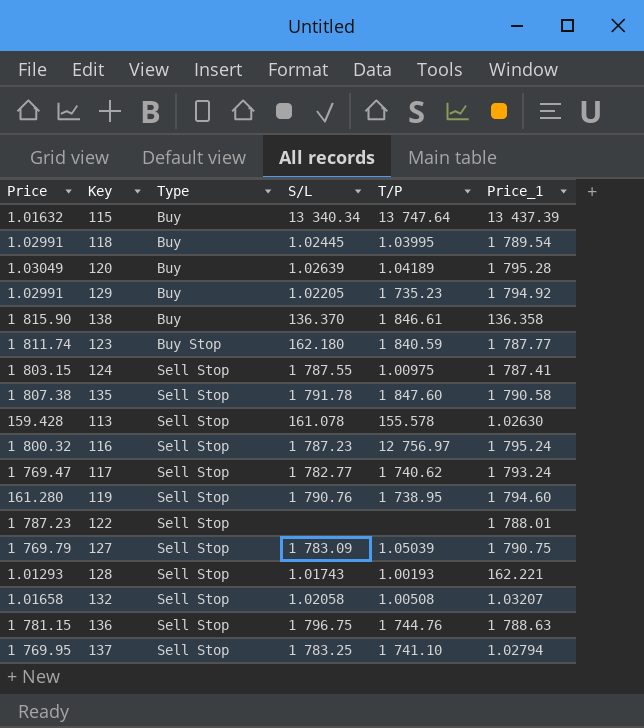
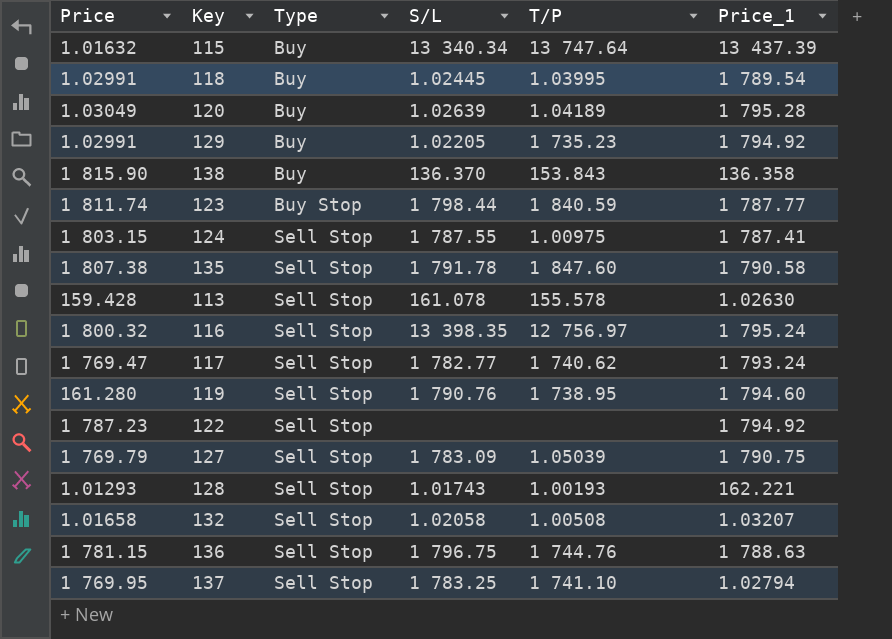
138 | T/P: 1 846.61 -> 153.843
123 | S/L: 162.180 -> 1 798.44
116 | S/L: 1 787.23 -> 13 398.35
122 | Price_1: 1 788.01 -> 1 794.92

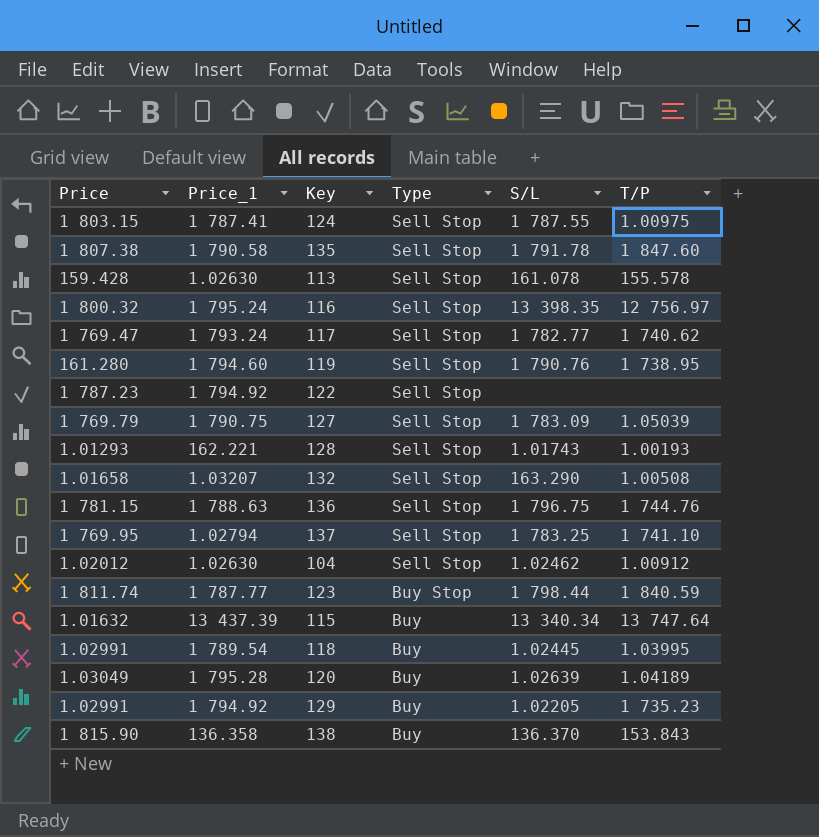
row order: Type ascending -> Type descending
column Price_1 | position: 6 -> 2
132 | S/L: 1.02058 -> 163.290
row 104: none -> 1.02012 | 1.02630 | Sell Stop | 1.02462 | 1.00912

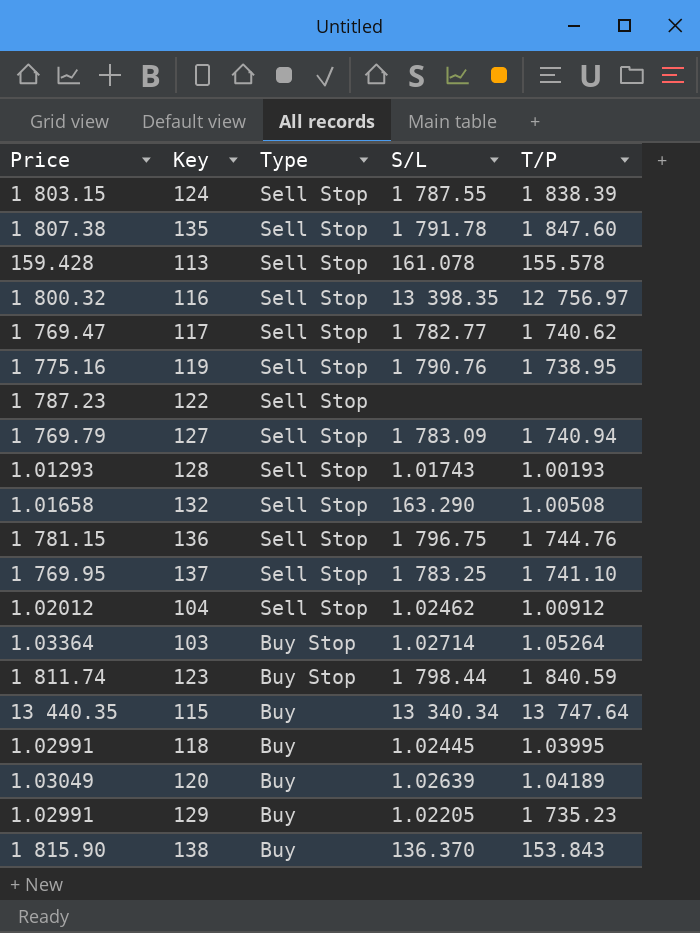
column Price_1 | position: 2 -> none
124 | T/P: 1.00975 -> 1 838.39
119 | Price: 161.280 -> 1 775.16
127 | T/P: 1.05039 -> 1 740.94
row 103: none -> 1.03364 | Buy Stop | 1.02714 | 1.05264
115 | Price: 1.01632 -> 13 440.35

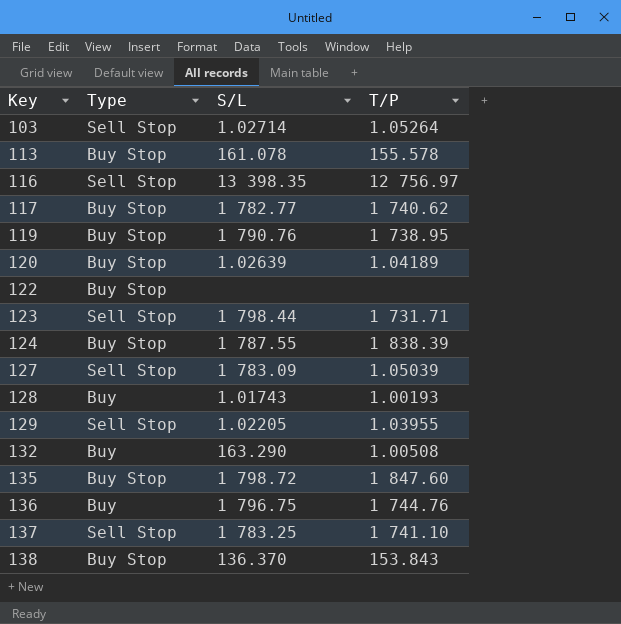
row order: Type descending -> Key ascending
column Price | position: 1 -> none
row 104: 1.02012 | Sell Stop | 1.02462 | 1.00912 -> none
row 115: 13 440.35 | Buy | 13 340.34 | 13 747.64 -> none
row 118: 1.02991 | Buy | 1.02445 | 1.03995 -> none
103 | Type: Buy Stop -> Sell Stop
113 | Type: Sell Stop -> Buy Stop
117 | Type: Sell Stop -> Buy Stop
119 | Type: Sell Stop -> Buy Stop
120 | Type: Buy -> Buy Stop
122 | Type: Sell Stop -> Buy Stop
123 | Type: Buy Stop -> Sell Stop
123 | T/P: 1 840.59 -> 1 731.71
124 | Type: Sell Stop -> Buy Stop
127 | T/P: 1 740.94 -> 1.05039
128 | Type: Sell Stop -> Buy
129 | Type: Buy -> Sell Stop
129 | T/P: 1 735.23 -> 1.03955
132 | Type: Sell Stop -> Buy
135 | Type: Sell Stop -> Buy Stop
135 | S/L: 1 791.78 -> 1 798.72
136 | Type: Sell Stop -> Buy
138 | Type: Buy -> Buy Stop

